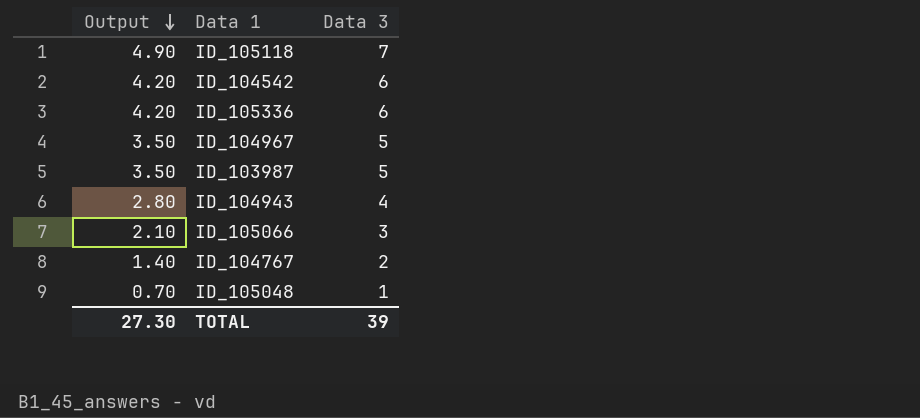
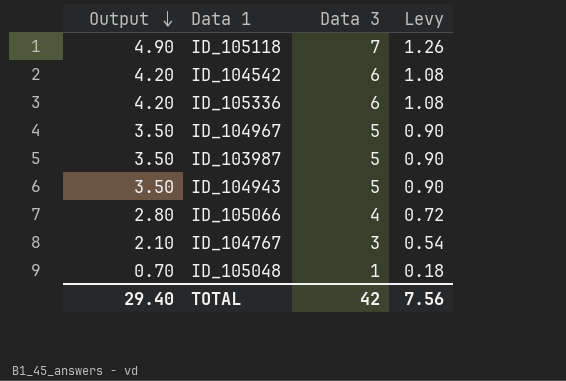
column Levy | formula: none -> [Data 3] * 0.18
ID_104943 | Output: 2.80 -> 3.50
ID_104943 | Data 3: 4 -> 5
ID_105066 | Output: 2.10 -> 2.80
ID_105066 | Data 3: 3 -> 4
ID_104767 | Output: 1.40 -> 2.10
ID_104767 | Data 3: 2 -> 3
TOTAL | Output: 27.30 -> 29.40
TOTAL | Data 3: 39 -> 42

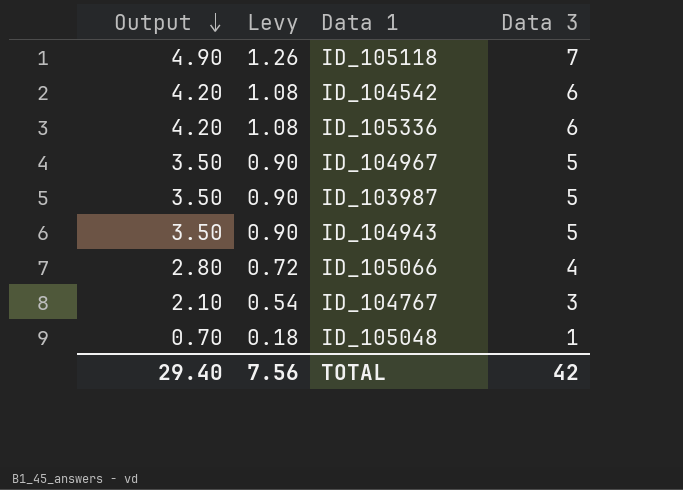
column Levy | position: 4 -> 2

